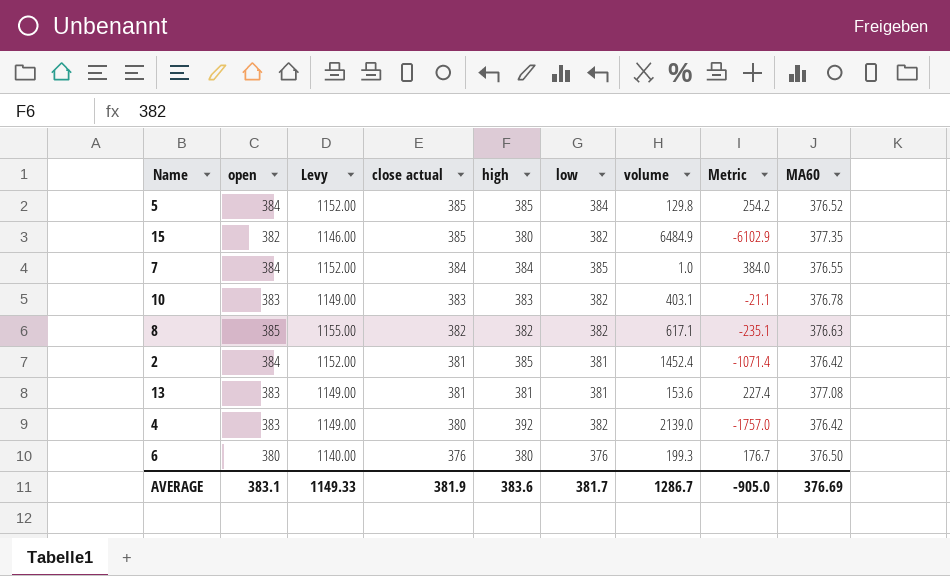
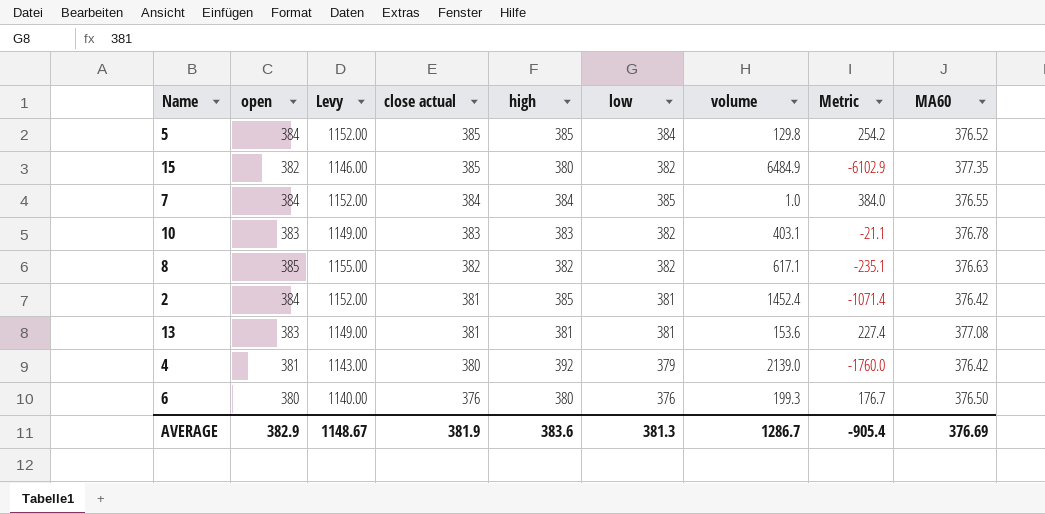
4 | open: 383 -> 381
4 | Levy: 1149.00 -> 1143.00
4 | low: 382 -> 379
4 | Metric: -1757.0 -> -1760.0
AVERAGE | open: 383.1 -> 382.9
AVERAGE | Levy: 1149.33 -> 1148.67
AVERAGE | low: 381.7 -> 381.3
AVERAGE | Metric: -905.0 -> -905.4

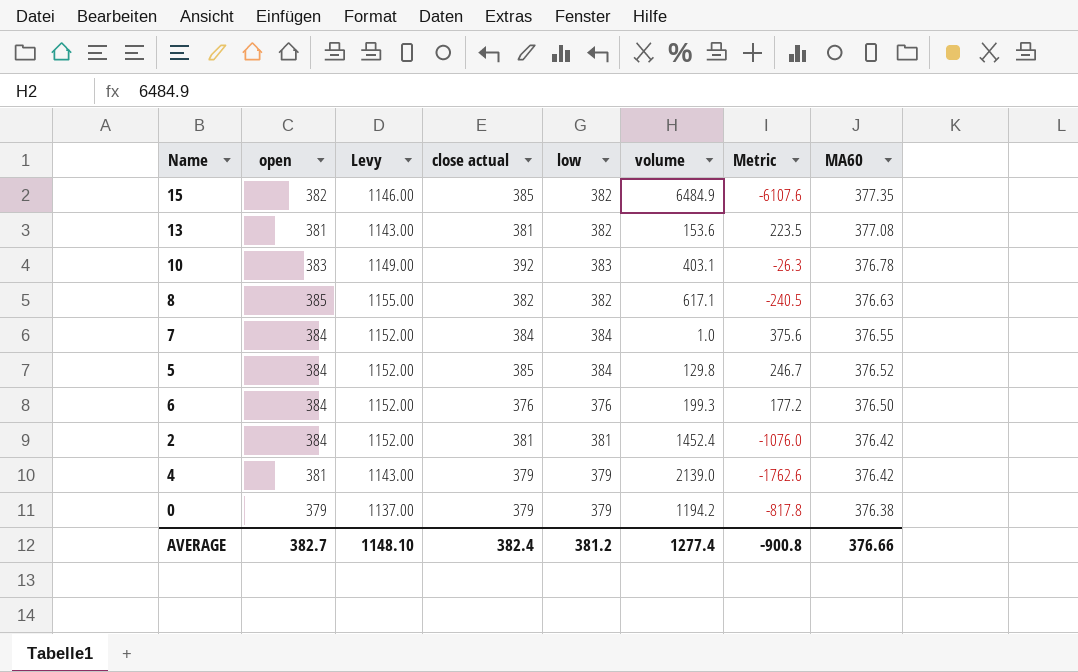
row order: close actual descending -> MA60 descending
column high | position: 5 -> none
column Metric | formula: [low] - [volume] -> [MA60] - [volume]
13 | open: 383 -> 381
13 | Levy: 1149.00 -> 1143.00
13 | low: 381 -> 382
10 | close actual: 383 -> 392
10 | low: 382 -> 383
7 | low: 385 -> 384
6 | open: 380 -> 384
6 | Levy: 1140.00 -> 1152.00
4 | close actual: 380 -> 379
row 0: none -> 379 | 1137.00 | 379 | 379 | 1194.2 | -817.8 | 376.38
AVERAGE | open: 382.9 -> 382.7
AVERAGE | Levy: 1148.67 -> 1148.10
AVERAGE | close actual: 381.9 -> 382.4
AVERAGE | low: 381.3 -> 381.2
AVERAGE | volume: 1286.7 -> 1277.4
AVERAGE | Metric: -905.4 -> -900.8
AVERAGE | MA60: 376.69 -> 376.66

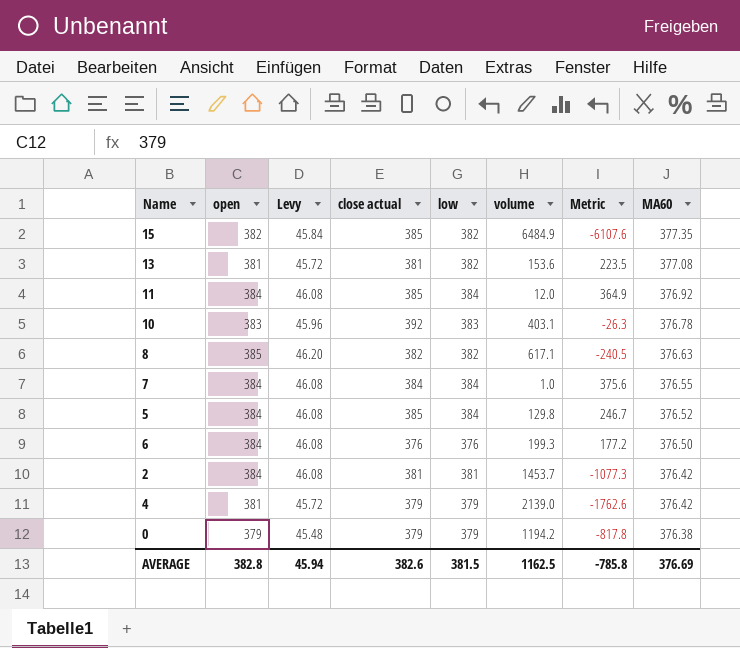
column Levy | formula: [open] * 3 -> [open] * 0.12
row 11: none -> 384 | 46.08 | 385 | 384 | 12.0 | 364.9 | 376.92
2 | volume: 1452.4 -> 1453.7
2 | Metric: -1076.0 -> -1077.3
AVERAGE | open: 382.7 -> 382.8
AVERAGE | Levy: 1148.10 -> 45.94
AVERAGE | close actual: 382.4 -> 382.6
AVERAGE | low: 381.2 -> 381.5
AVERAGE | volume: 1277.4 -> 1162.5
AVERAGE | Metric: -900.8 -> -785.8
AVERAGE | MA60: 376.66 -> 376.69

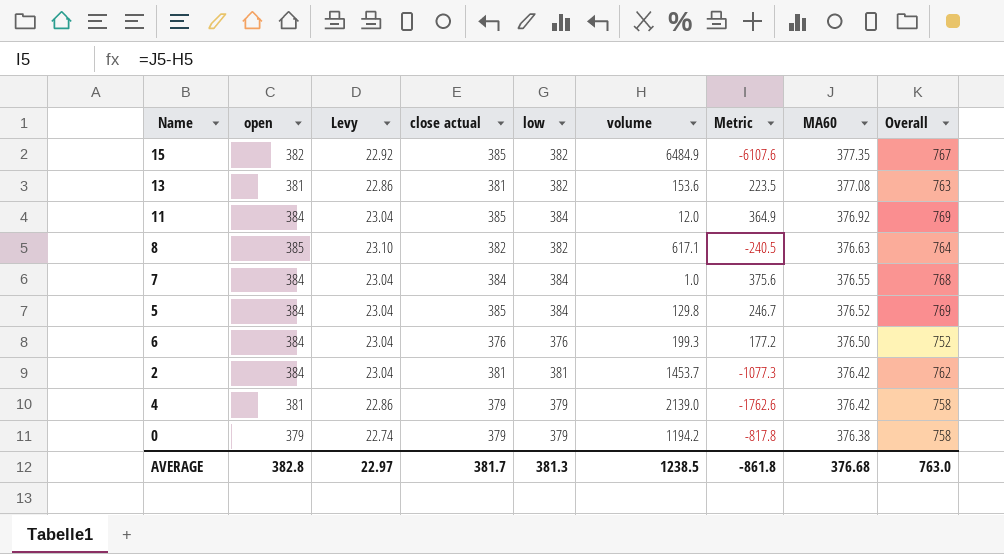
column Levy | formula: [open] * 0.12 -> [open] * 0.06
column Overall | formula: none -> [close actual] + [low]
row 10: 383 | 45.96 | 392 | 383 | 403.1 | -26.3 | 376.78 -> none
AVERAGE | Levy: 45.94 -> 22.97
AVERAGE | close actual: 382.6 -> 381.7
AVERAGE | low: 381.5 -> 381.3
AVERAGE | volume: 1162.5 -> 1238.5
AVERAGE | Metric: -785.8 -> -861.8
AVERAGE | MA60: 376.69 -> 376.68

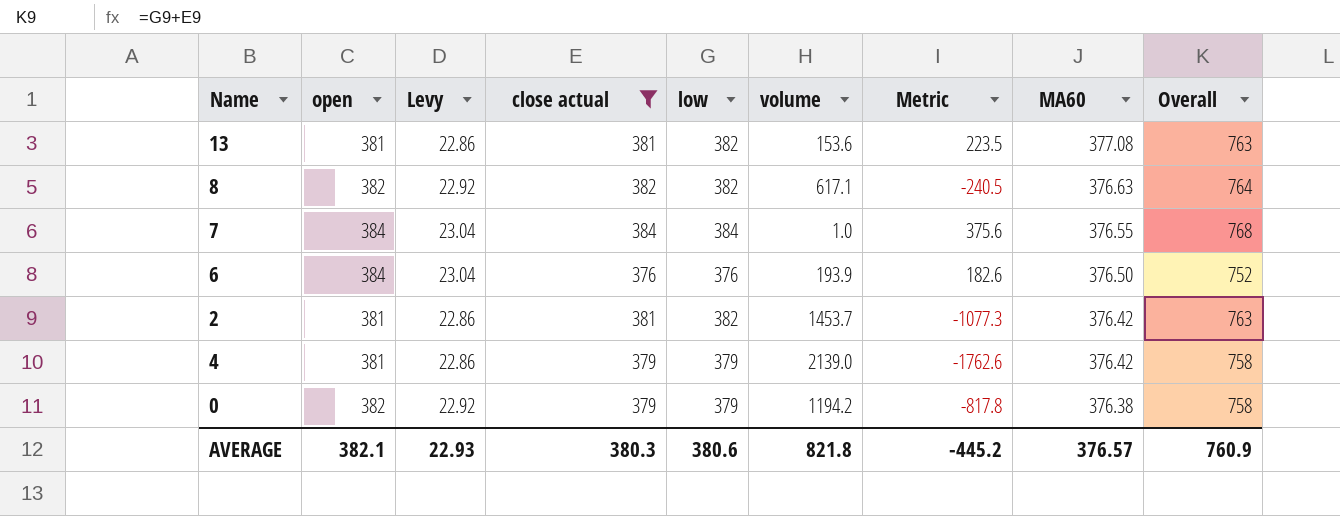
filter: none -> close actual != 385
8 | open: 385 -> 382
8 | Levy: 23.10 -> 22.92
6 | volume: 199.3 -> 193.9
6 | Metric: 177.2 -> 182.6
2 | open: 384 -> 381
2 | Levy: 23.04 -> 22.86
2 | low: 381 -> 382
2 | Overall: 762 -> 763
0 | open: 379 -> 382
0 | Levy: 22.74 -> 22.92
AVERAGE | open: 382.8 -> 382.1
AVERAGE | Levy: 22.97 -> 22.93
AVERAGE | close actual: 381.7 -> 380.3
AVERAGE | low: 381.3 -> 380.6
AVERAGE | volume: 1238.5 -> 821.8
AVERAGE | Metric: -861.8 -> -445.2
AVERAGE | MA60: 376.68 -> 376.57
AVERAGE | Overall: 763.0 -> 760.9

